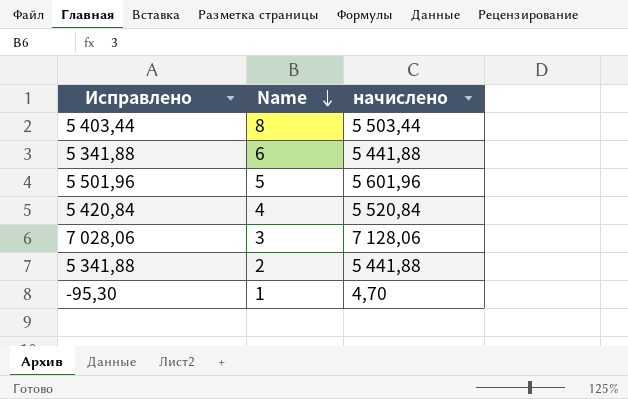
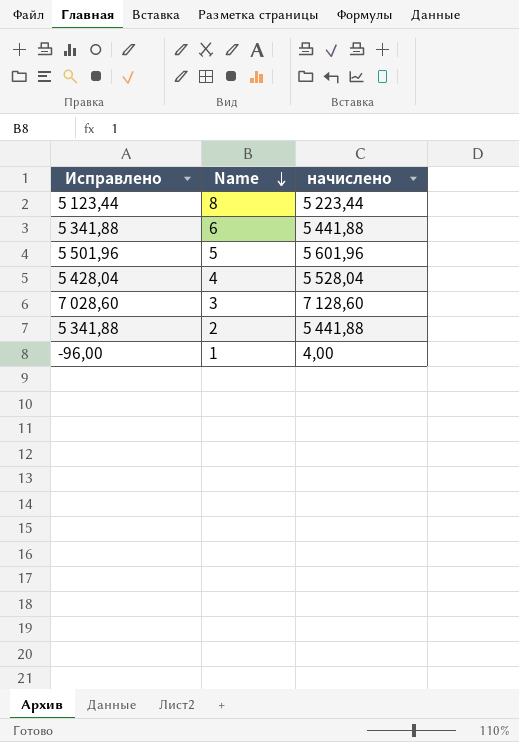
8 | Исправлено: 5 403,44 -> 5 123,44
8 | начислено: 5 503,44 -> 5 223,44
4 | Исправлено: 5 420,84 -> 5 428,04
4 | начислено: 5 520,84 -> 5 528,04
3 | Исправлено: 7 028,06 -> 7 028,60
3 | начислено: 7 128,06 -> 7 128,60
1 | Исправлено: -95,30 -> -96,00
1 | начислено: 4,70 -> 4,00

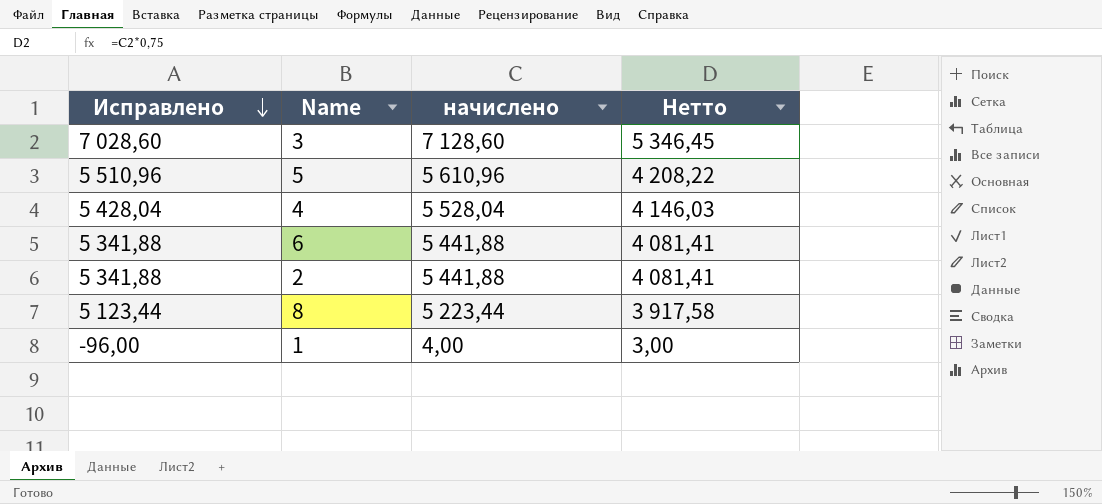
row order: Name descending -> Исправлено descending
column Нетто | formula: none -> [начислено] * 0,75
5 | Исправлено: 5 501,96 -> 5 510,96
5 | начислено: 5 601,96 -> 5 610,96

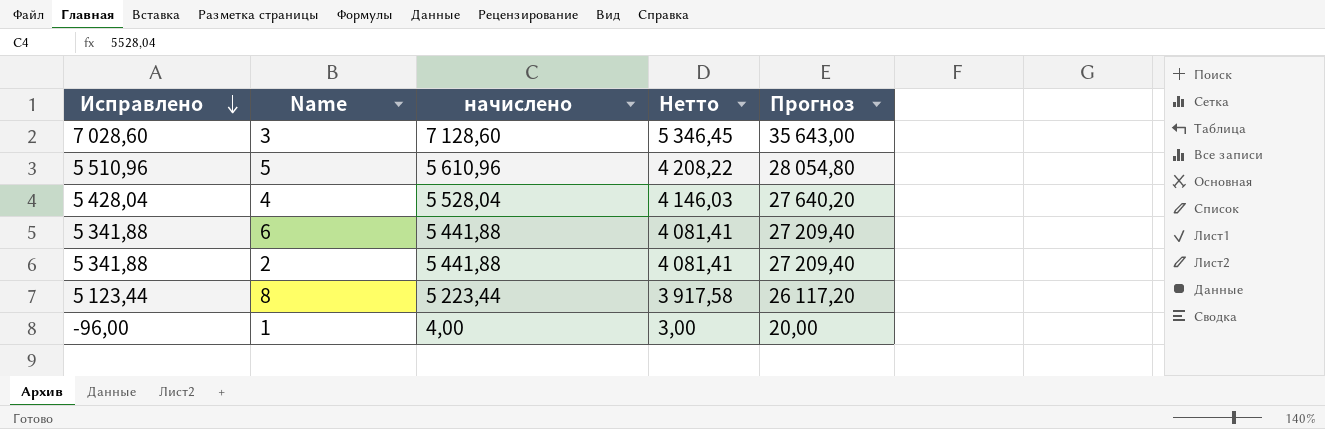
column Прогноз | formula: none -> [начислено] * 5

